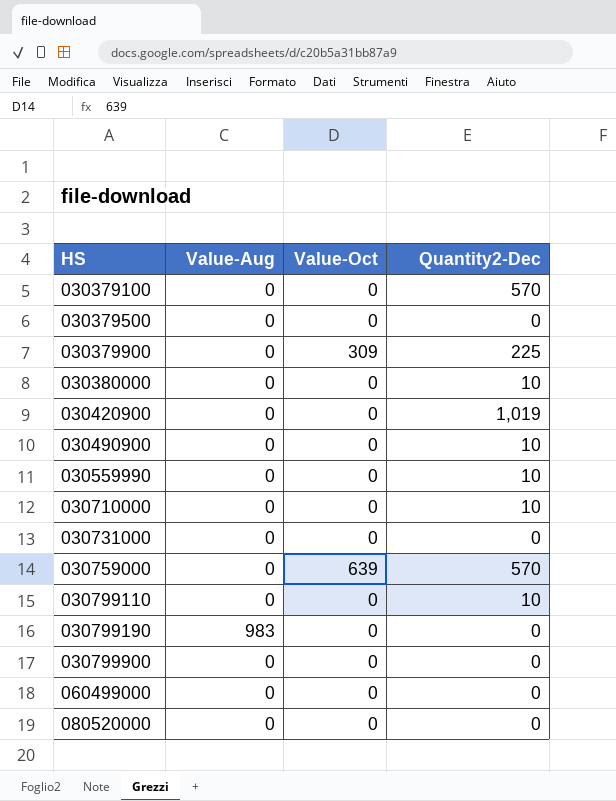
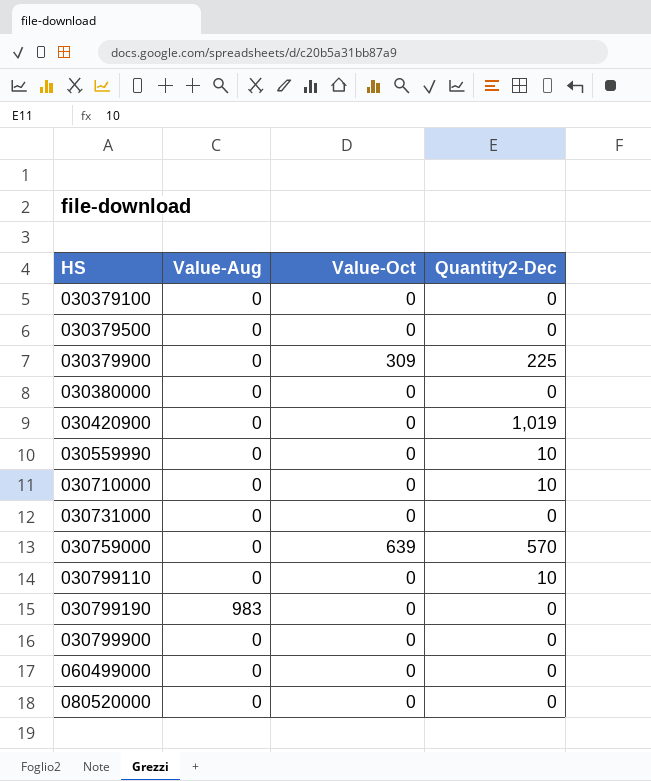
row 030490900: 0 | 0 | 10 -> none
030379100 | Quantity2-Dec: 570 -> 0
030380000 | Quantity2-Dec: 10 -> 0

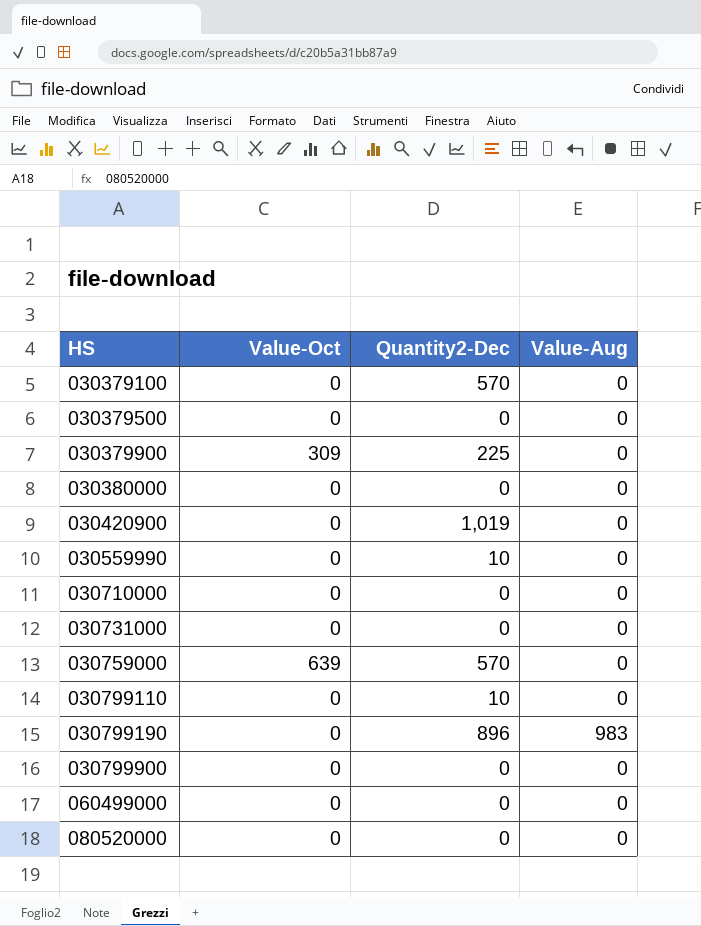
column Value-Aug | position: 2 -> 4
030379100 | Quantity2-Dec: 0 -> 570
030710000 | Quantity2-Dec: 10 -> 0
030799190 | Quantity2-Dec: 0 -> 896

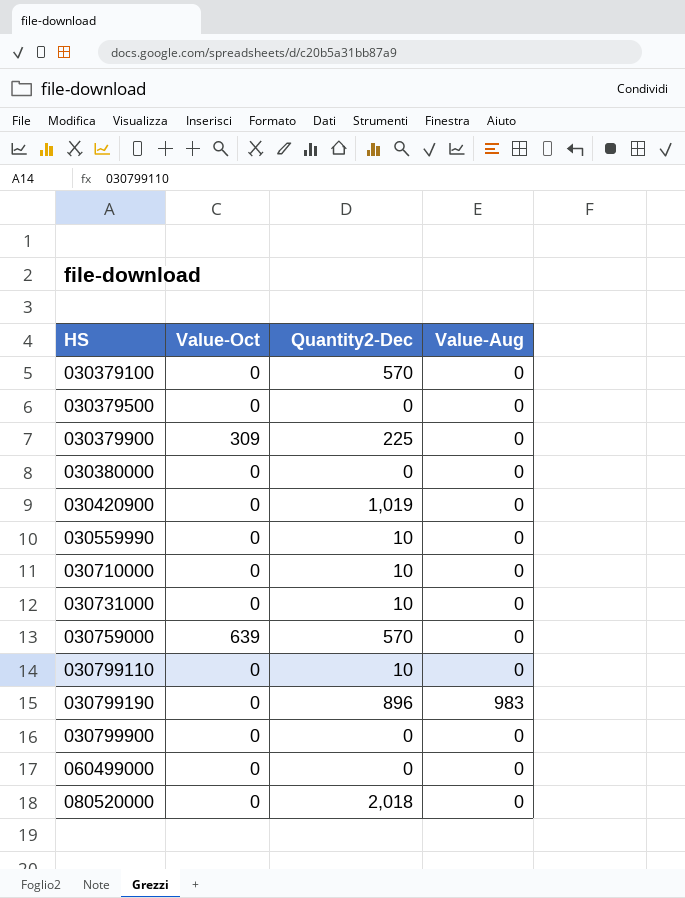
030710000 | Quantity2-Dec: 0 -> 10
030731000 | Quantity2-Dec: 0 -> 10
080520000 | Quantity2-Dec: 0 -> 2,018

